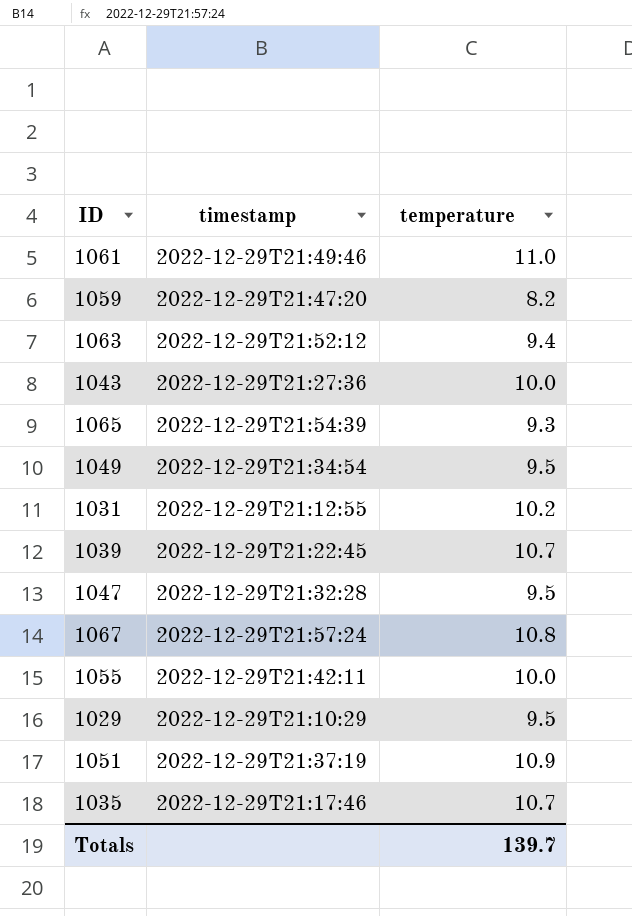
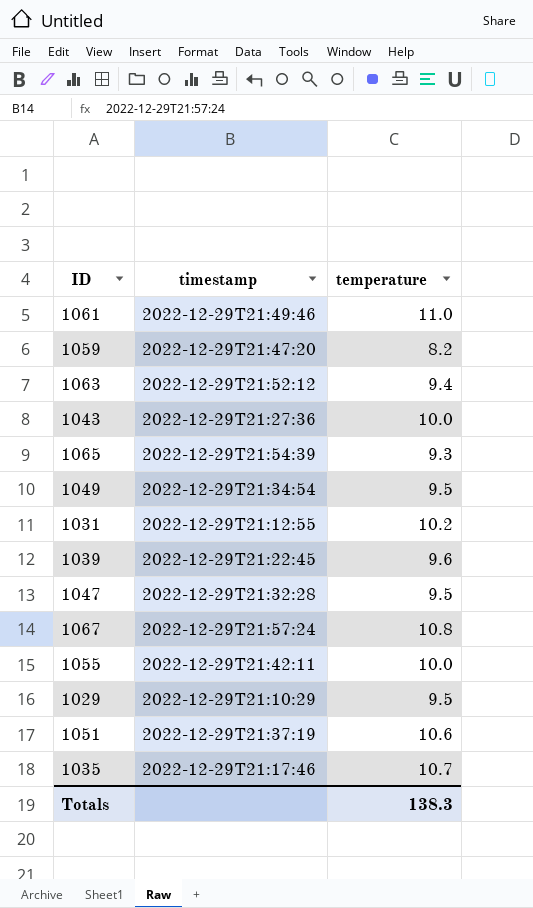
1039 | temperature: 10.7 -> 9.6
1051 | temperature: 10.9 -> 10.6
Totals | temperature: 139.7 -> 138.3

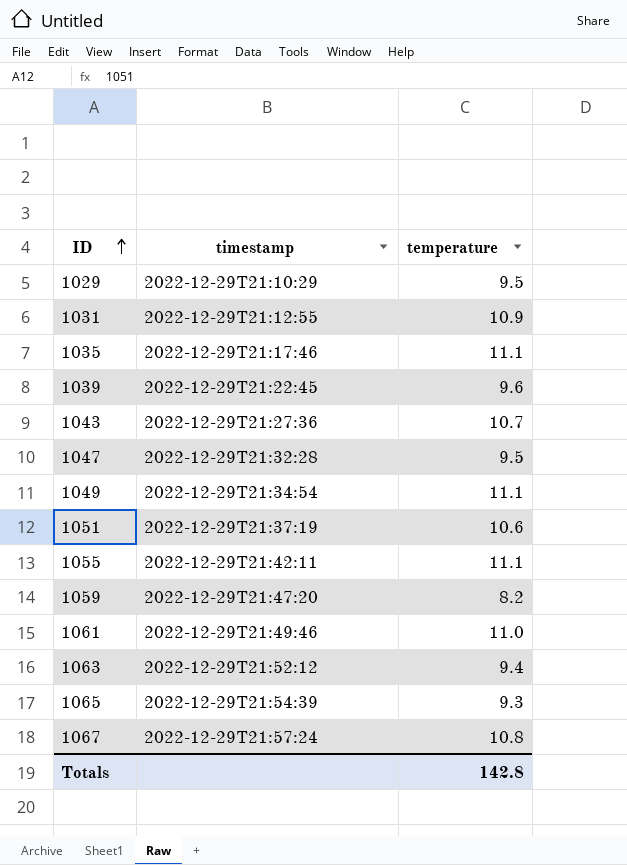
row order: none -> ID ascending
1031 | temperature: 10.2 -> 10.9
1035 | temperature: 10.7 -> 11.1
1043 | temperature: 10.0 -> 10.7
1049 | temperature: 9.5 -> 11.1
1055 | temperature: 10.0 -> 11.1
Totals | temperature: 138.3 -> 142.8

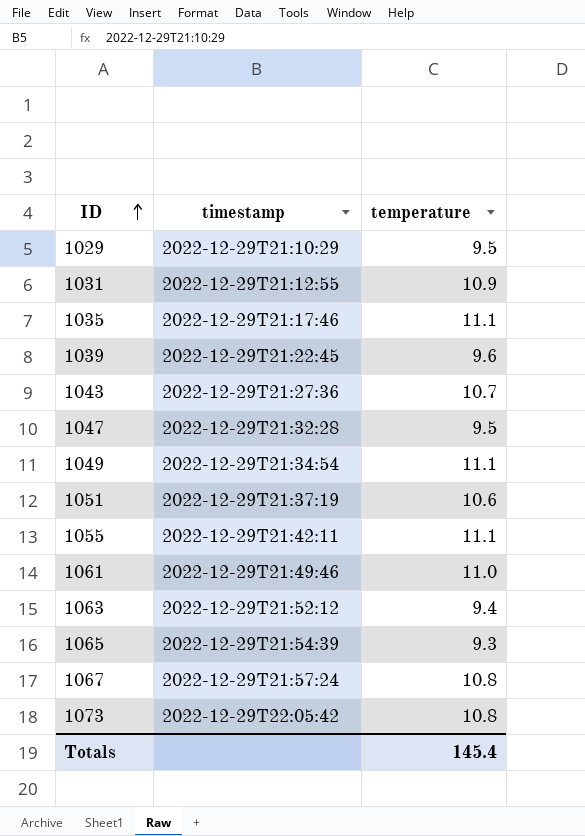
row 1059: 2022-12-29T21:47:20 | 8.2 -> none
row 1073: none -> 2022-12-29T22:05:42 | 10.8
Totals | temperature: 142.8 -> 145.4

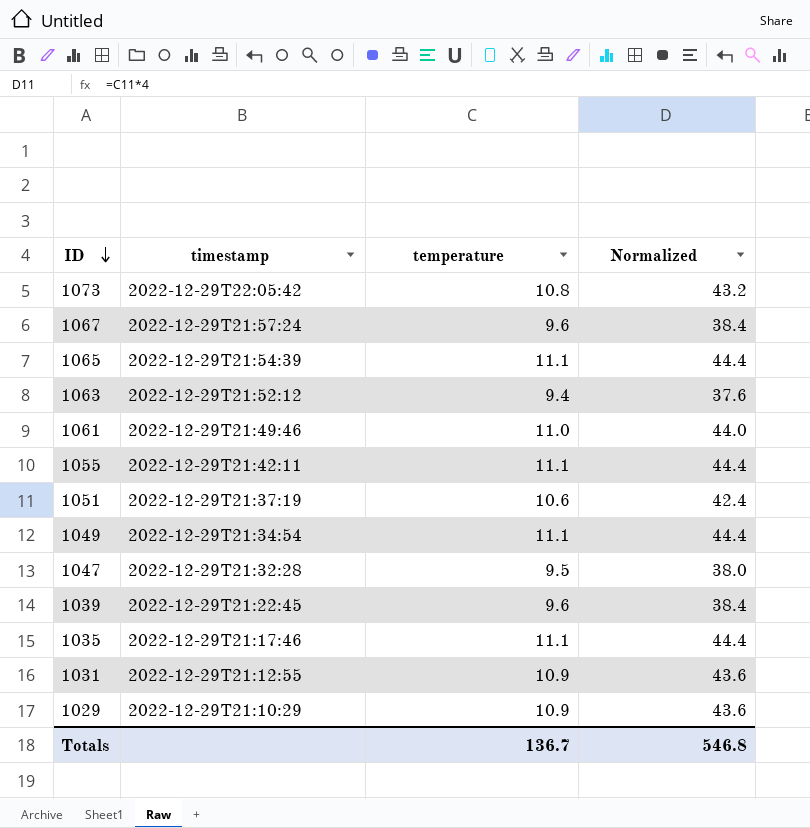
row order: ID ascending -> ID descending
column Normalized | formula: none -> [temperature] * 4
row 1043: 2022-12-29T21:27:36 | 10.7 -> none
1067 | temperature: 10.8 -> 9.6
1065 | temperature: 9.3 -> 11.1
1029 | temperature: 9.5 -> 10.9
Totals | temperature: 145.4 -> 136.7

